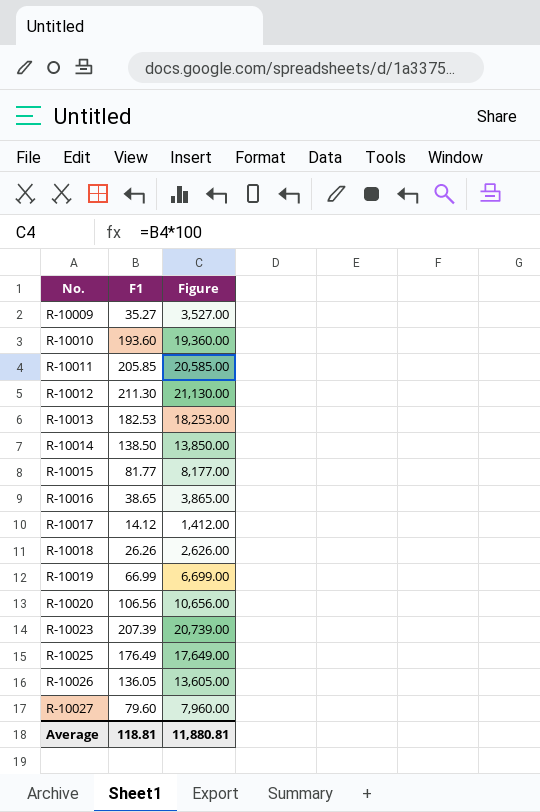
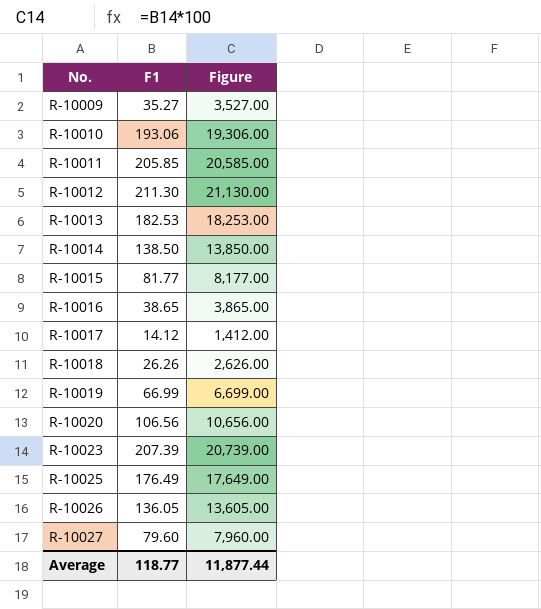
R-10010 | F1: 193.60 -> 193.06
R-10010 | Figure: 19,360.00 -> 19,306.00
Average | F1: 118.81 -> 118.77
Average | Figure: 11,880.81 -> 11,877.44

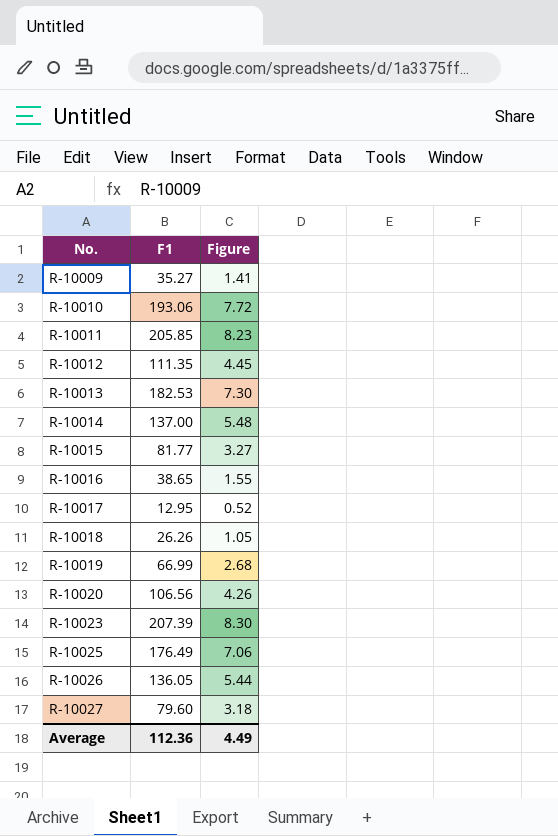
column Figure | formula: [F1] * 100 -> [F1] * 0.04
R-10012 | F1: 211.30 -> 111.35
R-10014 | F1: 138.50 -> 137.00
R-10017 | F1: 14.12 -> 12.95
Average | F1: 118.77 -> 112.36
Average | Figure: 11,877.44 -> 4.49

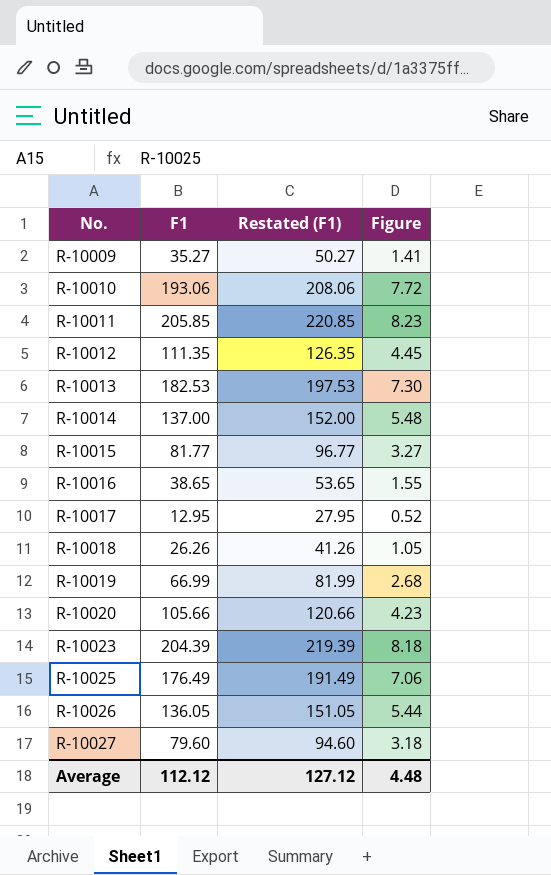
column Restated (F1) | formula: none -> [F1] + 15
R-10020 | F1: 106.56 -> 105.66
R-10020 | Figure: 4.26 -> 4.23
R-10023 | F1: 207.39 -> 204.39
R-10023 | Figure: 8.30 -> 8.18
Average | F1: 112.36 -> 112.12
Average | Figure: 4.49 -> 4.48

